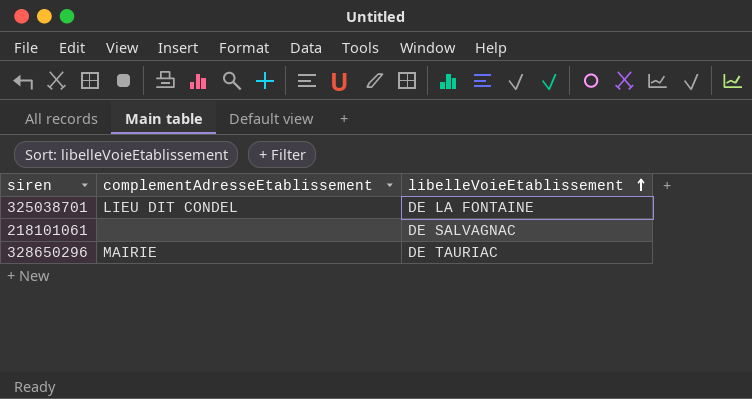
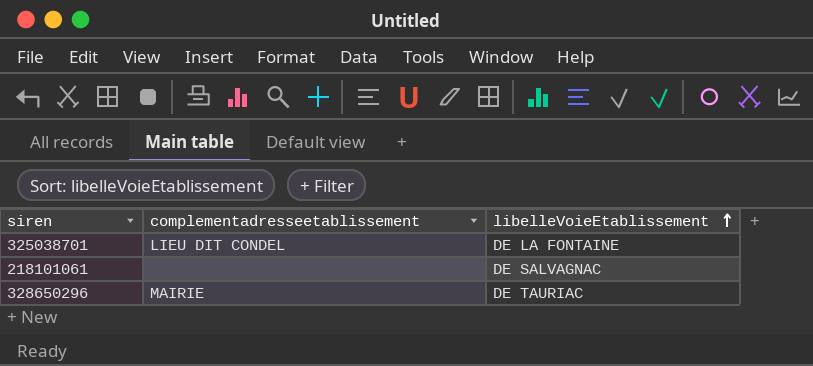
column name: complementAdresseEtablissement -> complementadresseetablissement

